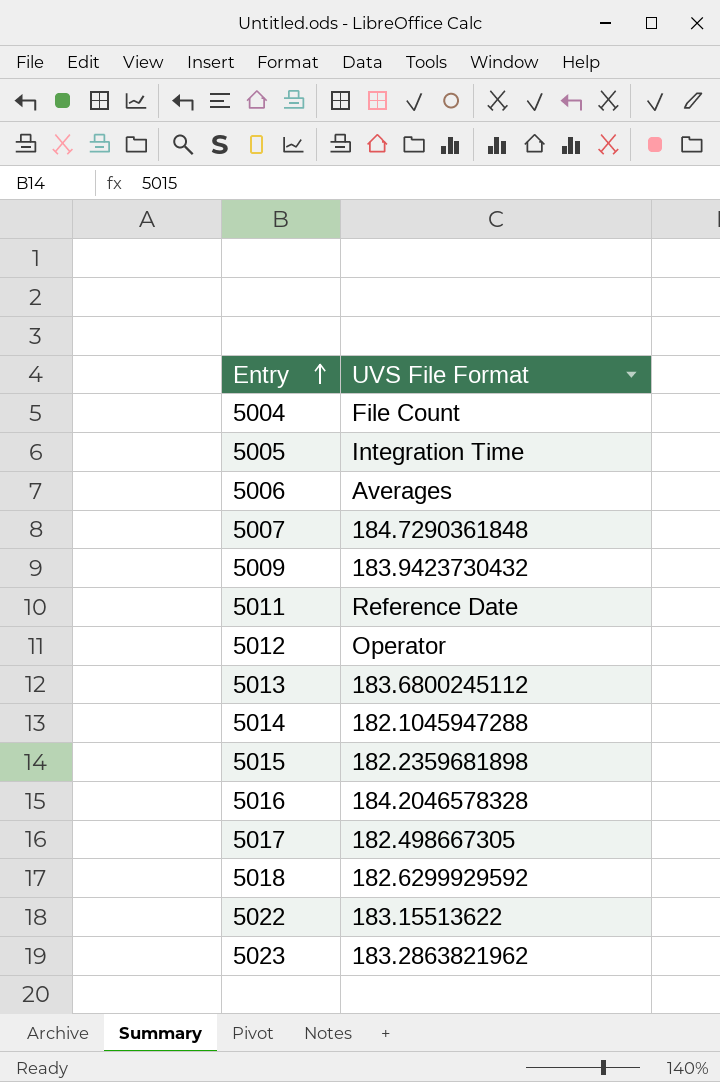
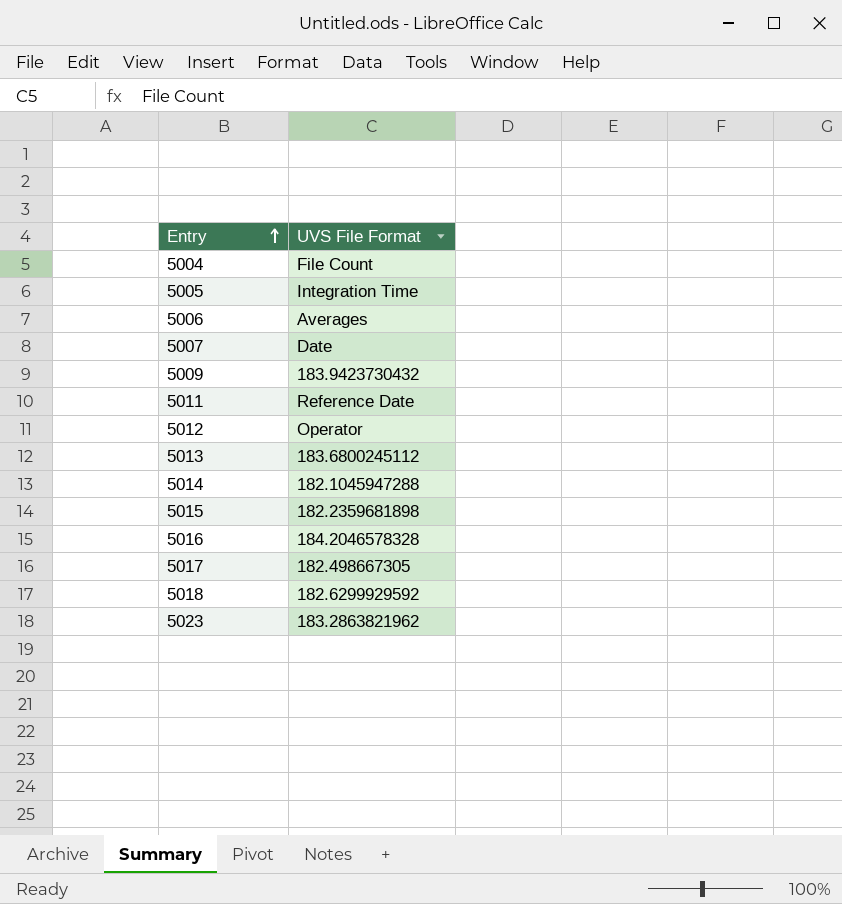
row 5022: 183.15513622 -> none
5007 | UVS File Format: 184.7290361848 -> Date

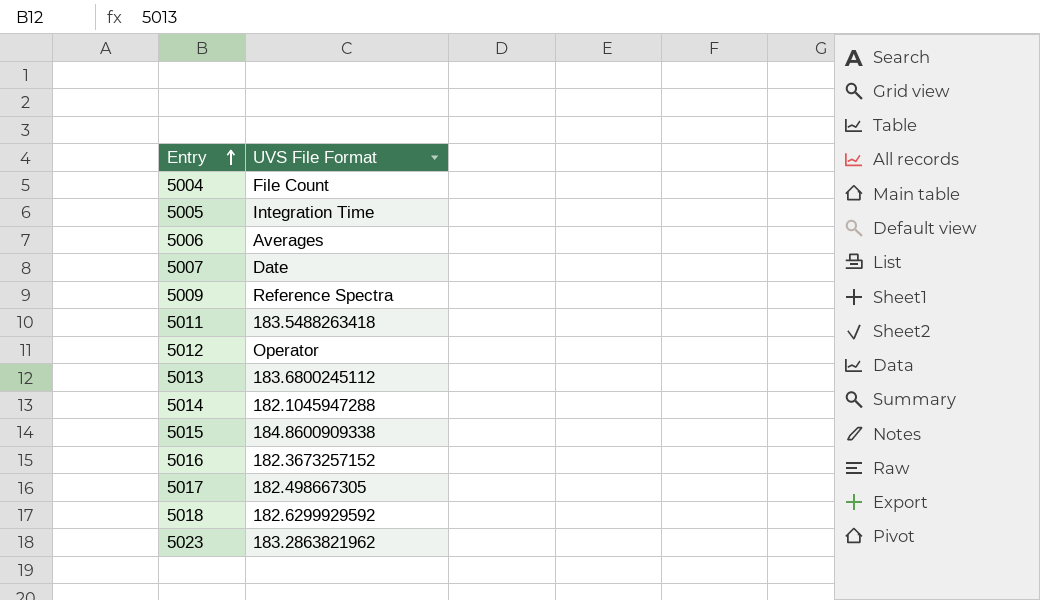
5009 | UVS File Format: 183.9423730432 -> Reference Spectra
5011 | UVS File Format: Reference Date -> 183.5488263418
5015 | UVS File Format: 182.2359681898 -> 184.8600909338
5016 | UVS File Format: 184.2046578328 -> 182.3673257152

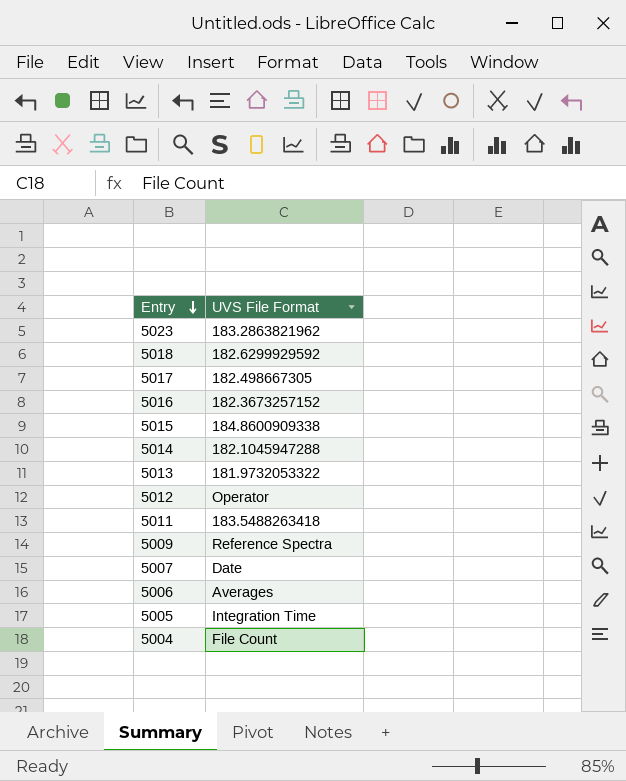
row order: Entry ascending -> Entry descending
5013 | UVS File Format: 183.6800245112 -> 181.9732053322

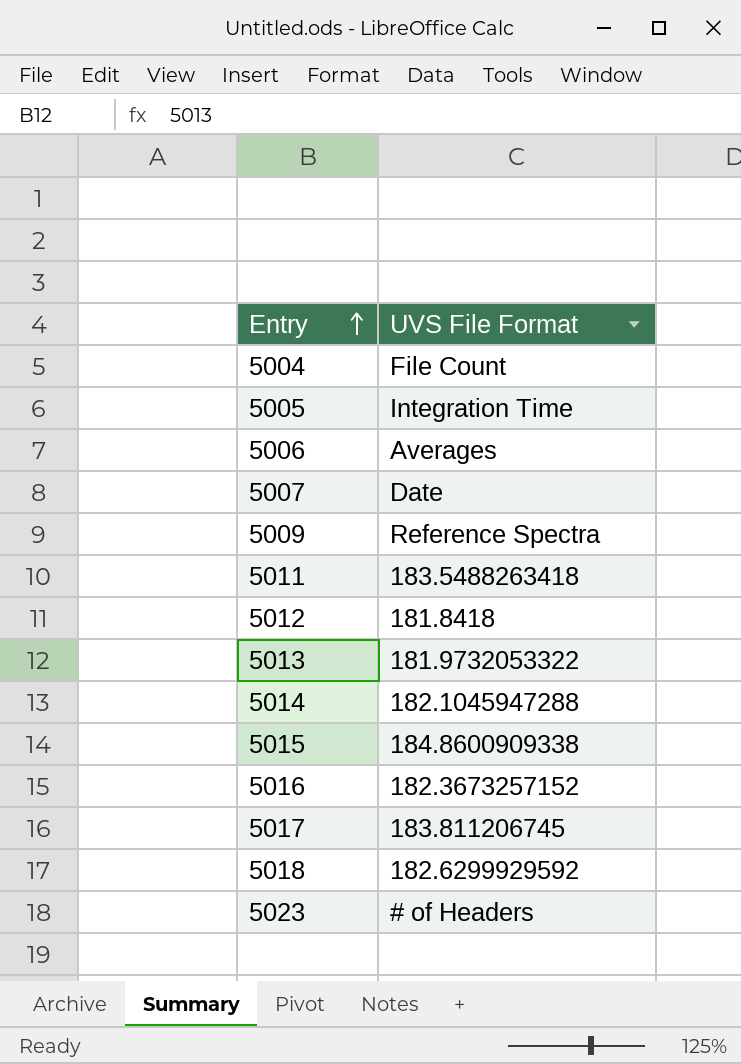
row order: Entry descending -> Entry ascending
5012 | UVS File Format: Operator -> 181.8418
5017 | UVS File Format: 182.498667305 -> 183.811206745
5023 | UVS File Format: 183.2863821962 -> # of Headers

